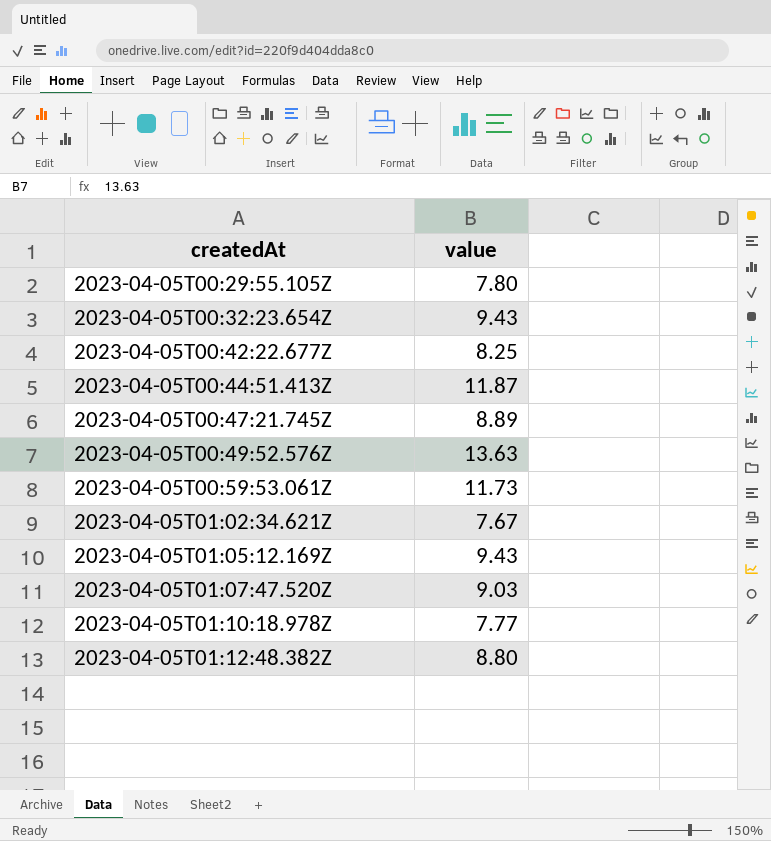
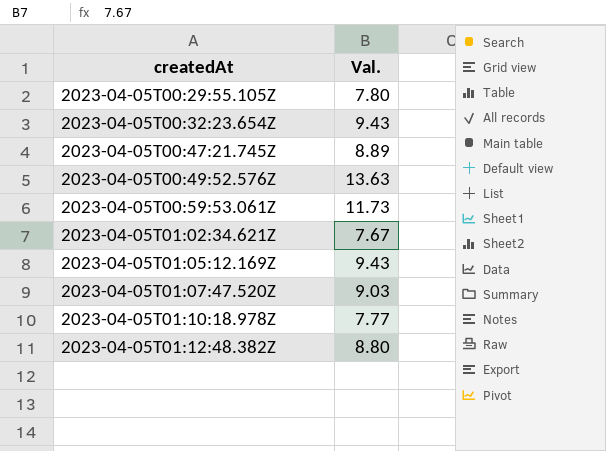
column name: value -> Val.
row 2023-04-05T00:42:22.677Z: 8.25 -> none
row 2023-04-05T00:44:51.413Z: 11.87 -> none

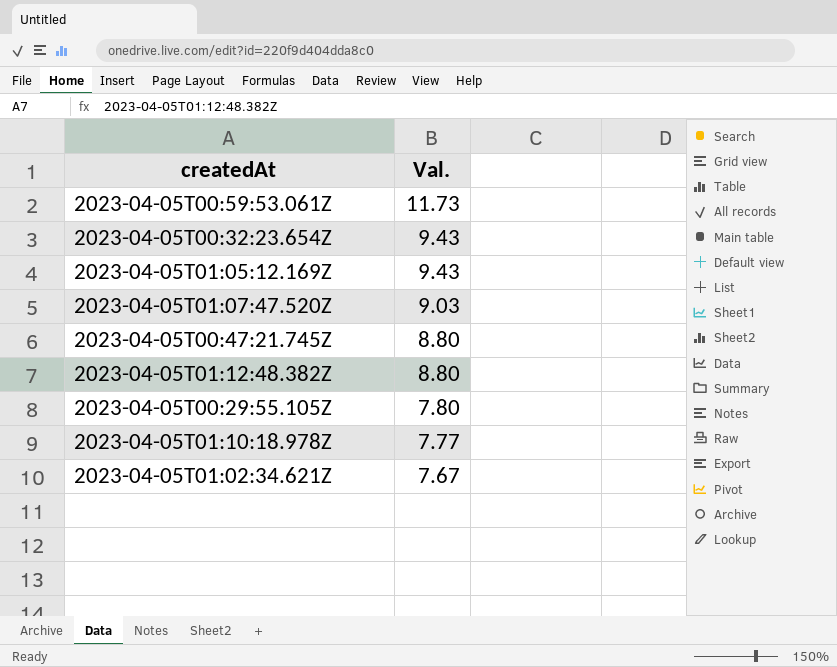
row order: createdAt ascending -> Val. descending
row 2023-04-05T00:49:52.576Z: 13.63 -> none
2023-04-05T00:47:21.745Z | Val.: 8.89 -> 8.80

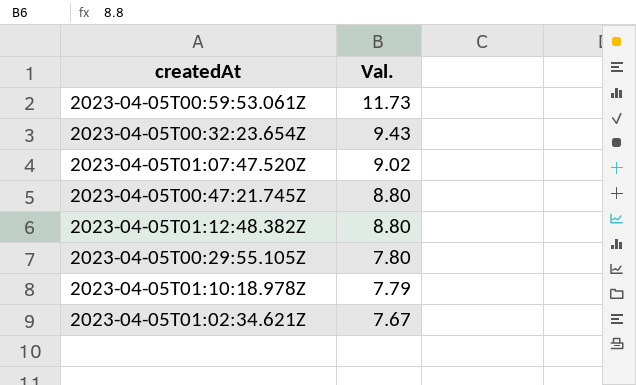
row 2023-04-05T01:05:12.169Z: 9.43 -> none
2023-04-05T01:07:47.520Z | Val.: 9.03 -> 9.02
2023-04-05T01:10:18.978Z | Val.: 7.77 -> 7.79

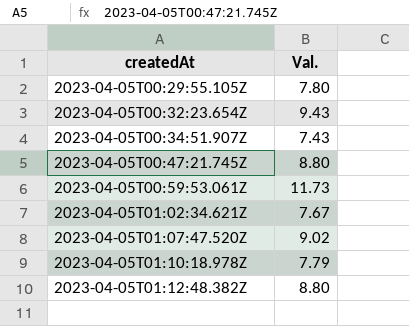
row order: Val. descending -> createdAt ascending
row 2023-04-05T00:34:51.907Z: none -> 7.43

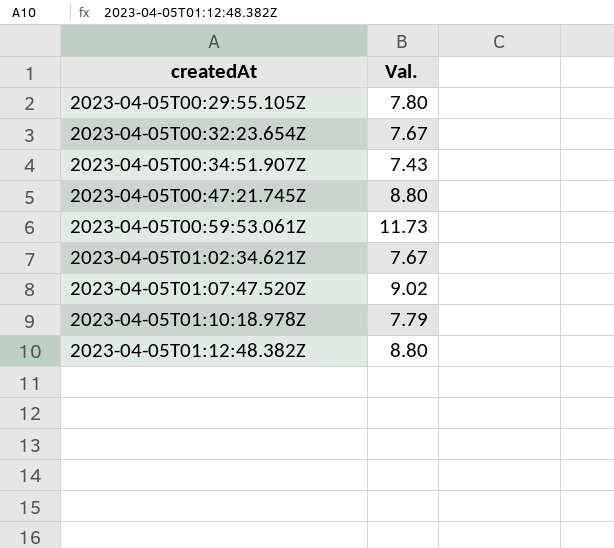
2023-04-05T00:32:23.654Z | Val.: 9.43 -> 7.67

